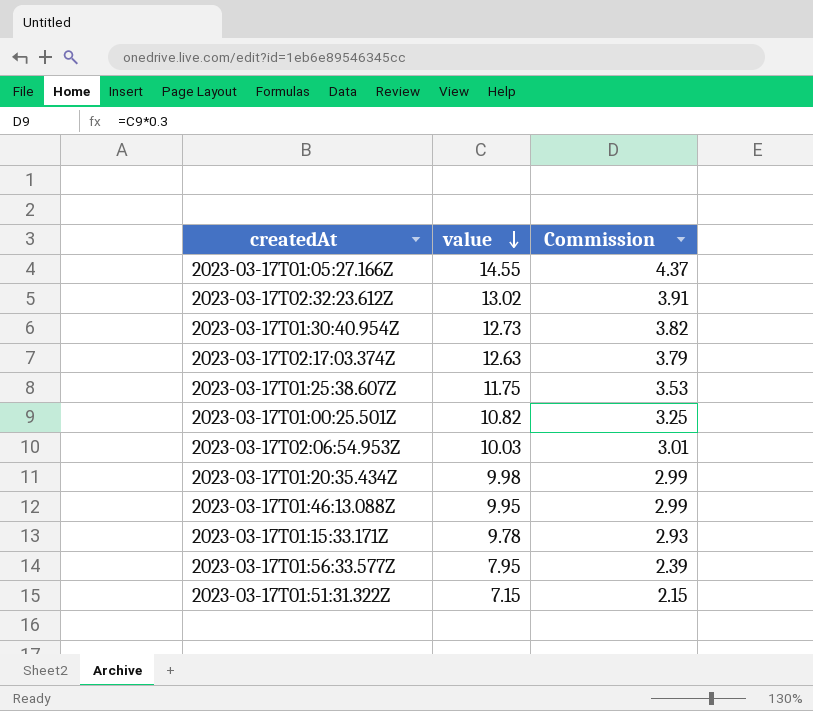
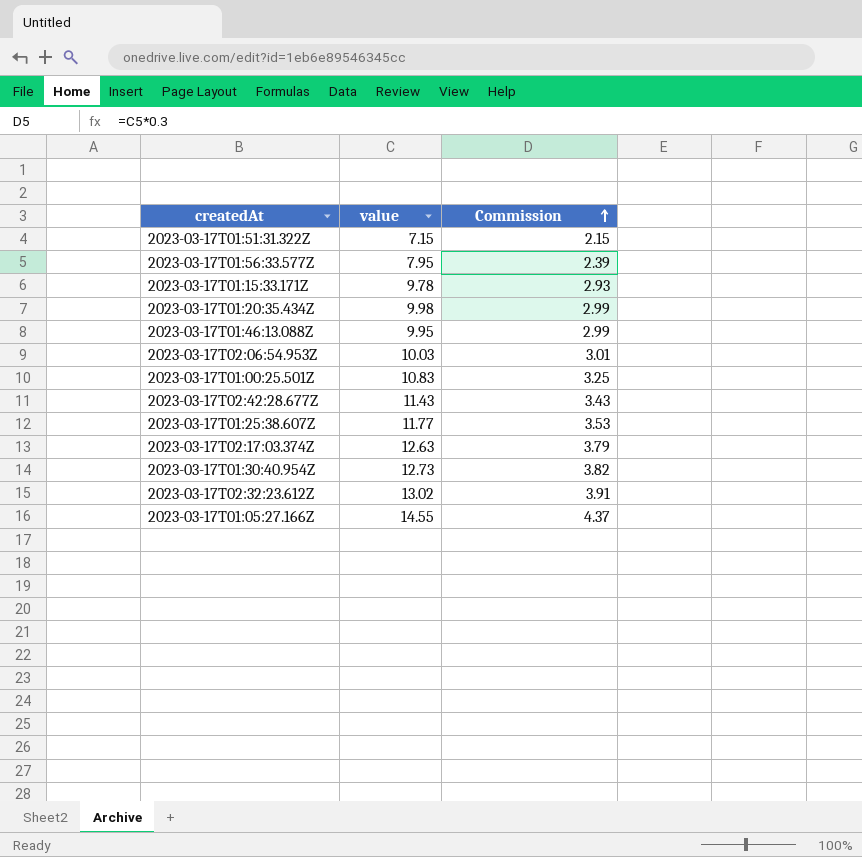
row order: value descending -> Commission ascending
2023-03-17T01:00:25.501Z | value: 10.82 -> 10.83
row 2023-03-17T02:42:28.677Z: none -> 11.43 | 3.43
2023-03-17T01:25:38.607Z | value: 11.75 -> 11.77

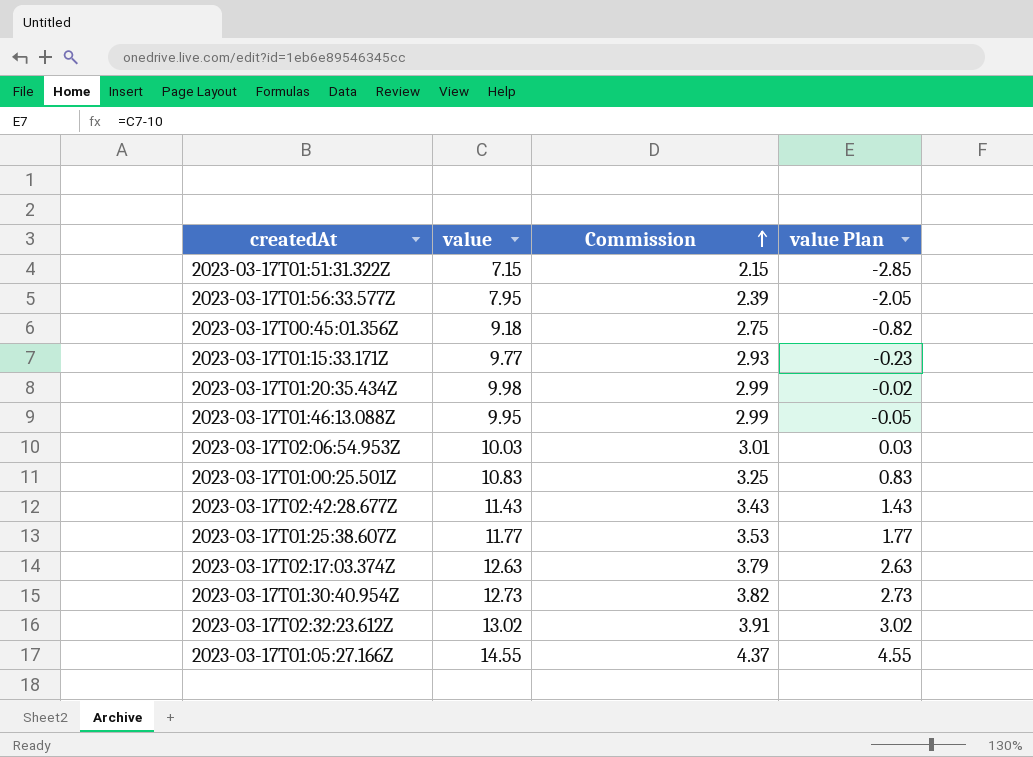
column value Plan | formula: none -> [value] - 10
row 2023-03-17T00:45:01.356Z: none -> 9.18 | 2.75 | -0.82
2023-03-17T01:15:33.171Z | value: 9.78 -> 9.77

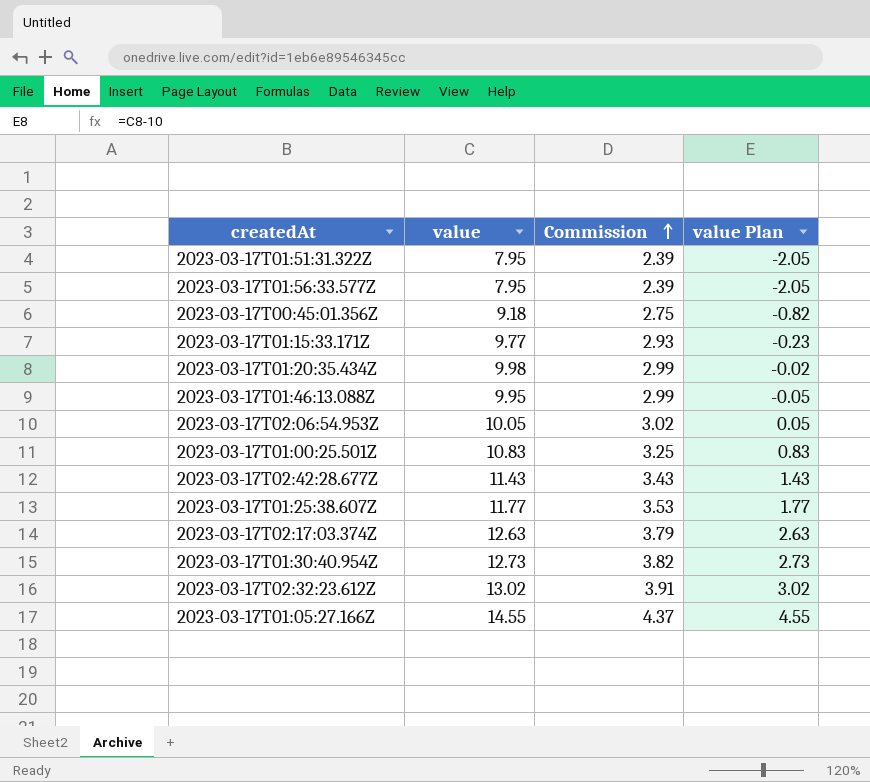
2023-03-17T01:51:31.322Z | value: 7.15 -> 7.95
2023-03-17T01:51:31.322Z | Commission: 2.15 -> 2.39
2023-03-17T01:51:31.322Z | value Plan: -2.85 -> -2.05
2023-03-17T02:06:54.953Z | value: 10.03 -> 10.05
2023-03-17T02:06:54.953Z | Commission: 3.01 -> 3.02
2023-03-17T02:06:54.953Z | value Plan: 0.03 -> 0.05

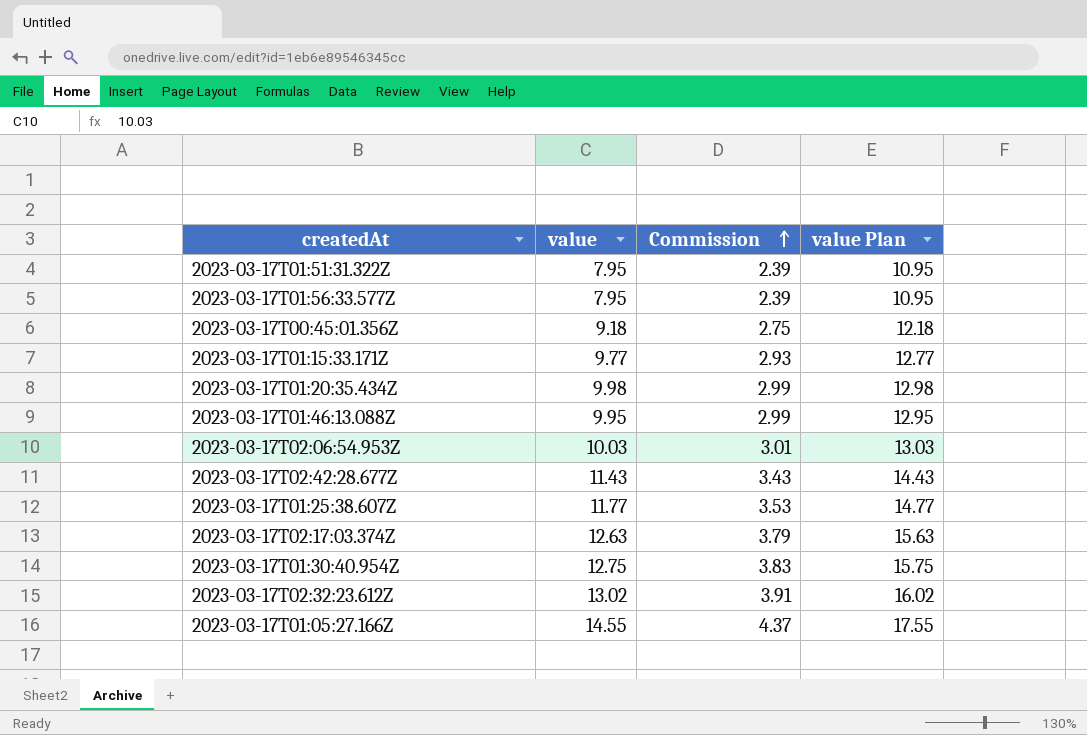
column value Plan | formula: [value] - 10 -> [value] + 3
row 2023-03-17T01:00:25.501Z: 10.83 | 3.25 | 0.83 -> none
2023-03-17T02:06:54.953Z | value: 10.05 -> 10.03
2023-03-17T02:06:54.953Z | Commission: 3.02 -> 3.01
2023-03-17T01:30:40.954Z | value: 12.73 -> 12.75
2023-03-17T01:30:40.954Z | Commission: 3.82 -> 3.83

